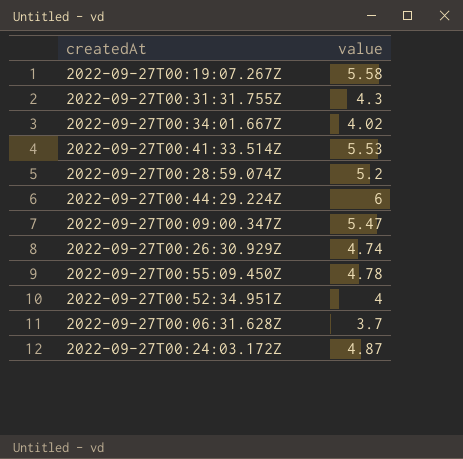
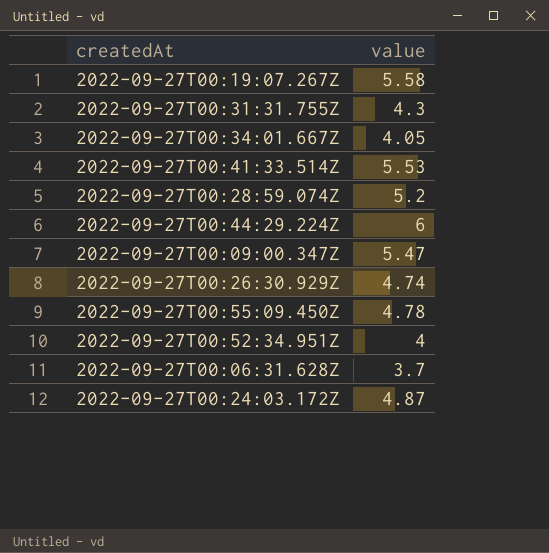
2022-09-27T00:34:01.667Z | value: 4.02 -> 4.05

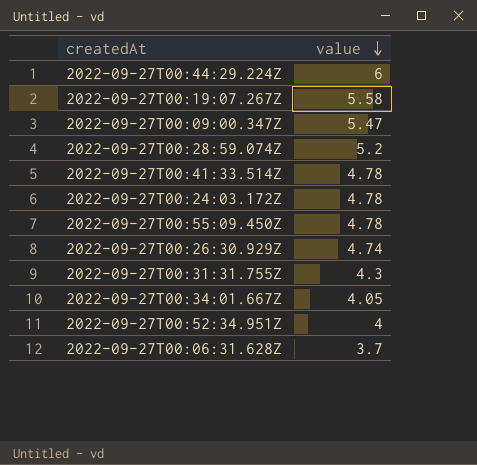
row order: none -> value descending
2022-09-27T00:41:33.514Z | value: 5.53 -> 4.78
2022-09-27T00:24:03.172Z | value: 4.87 -> 4.78

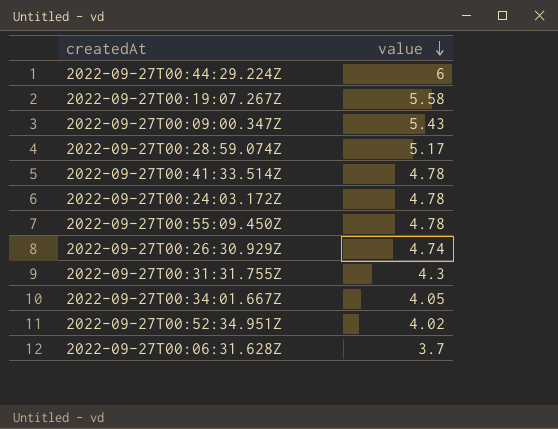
2022-09-27T00:09:00.347Z | value: 5.47 -> 5.43
2022-09-27T00:28:59.074Z | value: 5.2 -> 5.17
2022-09-27T00:52:34.951Z | value: 4 -> 4.02

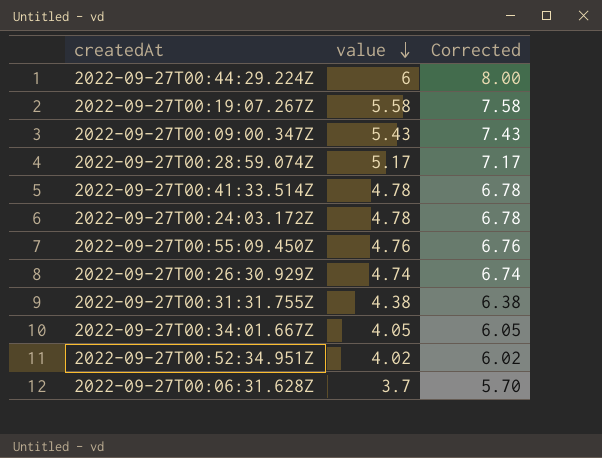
column Corrected | formula: none -> [value] + 2
2022-09-27T00:55:09.450Z | value: 4.78 -> 4.76
2022-09-27T00:31:31.755Z | value: 4.3 -> 4.38

